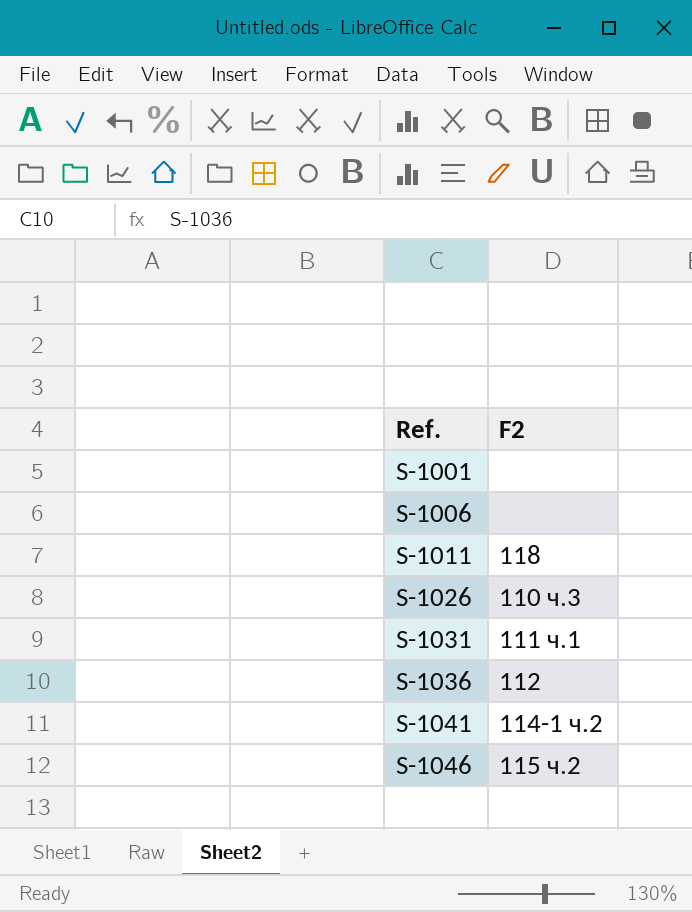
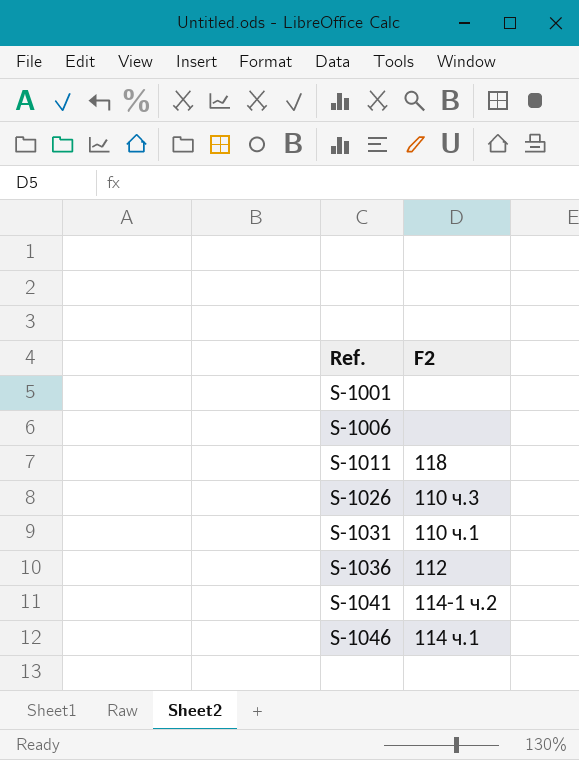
S-1031 | F2: 111 ч.1 -> 110 ч.1
S-1046 | F2: 115 ч.2 -> 114 ч.1

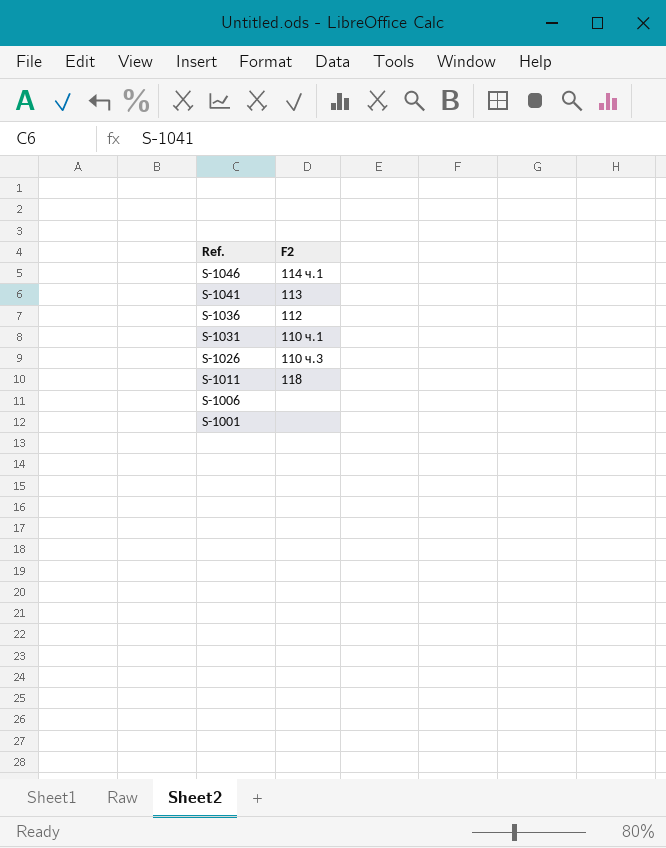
row order: Ref. ascending -> Ref. descending
S-1041 | F2: 114-1 ч.2 -> 113

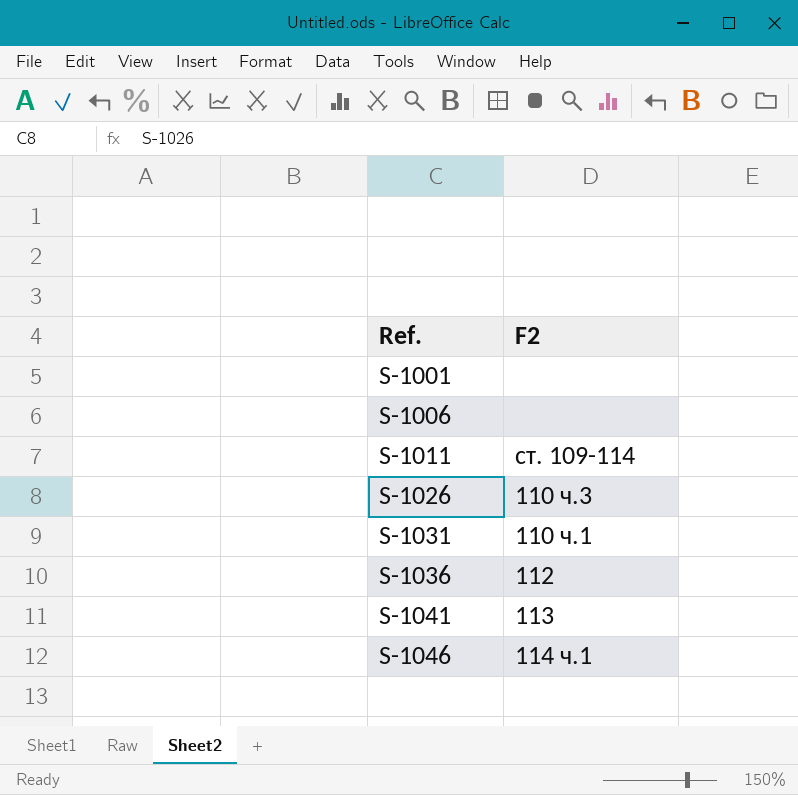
row order: Ref. descending -> Ref. ascending
S-1011 | F2: 118 -> ст. 109-114

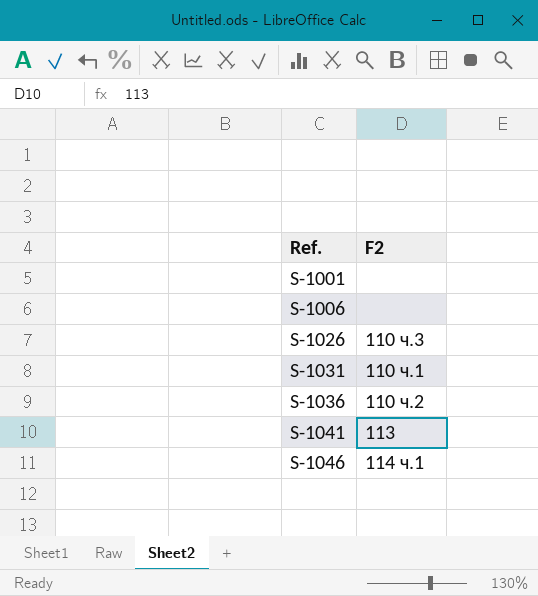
row S-1011: ст. 109-114 -> none
S-1036 | F2: 112 -> 110 ч.2

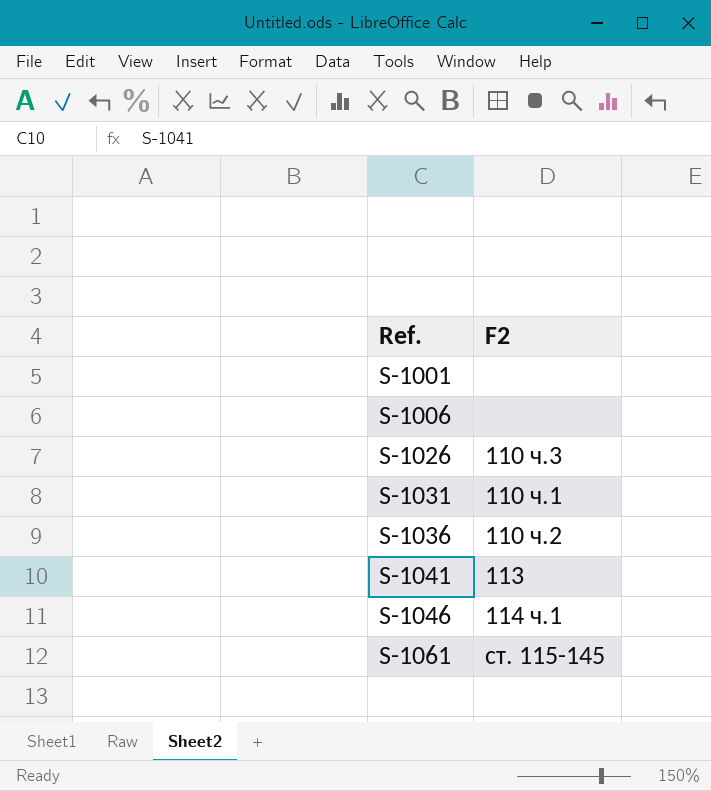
row S-1061: none -> ст. 115-145

